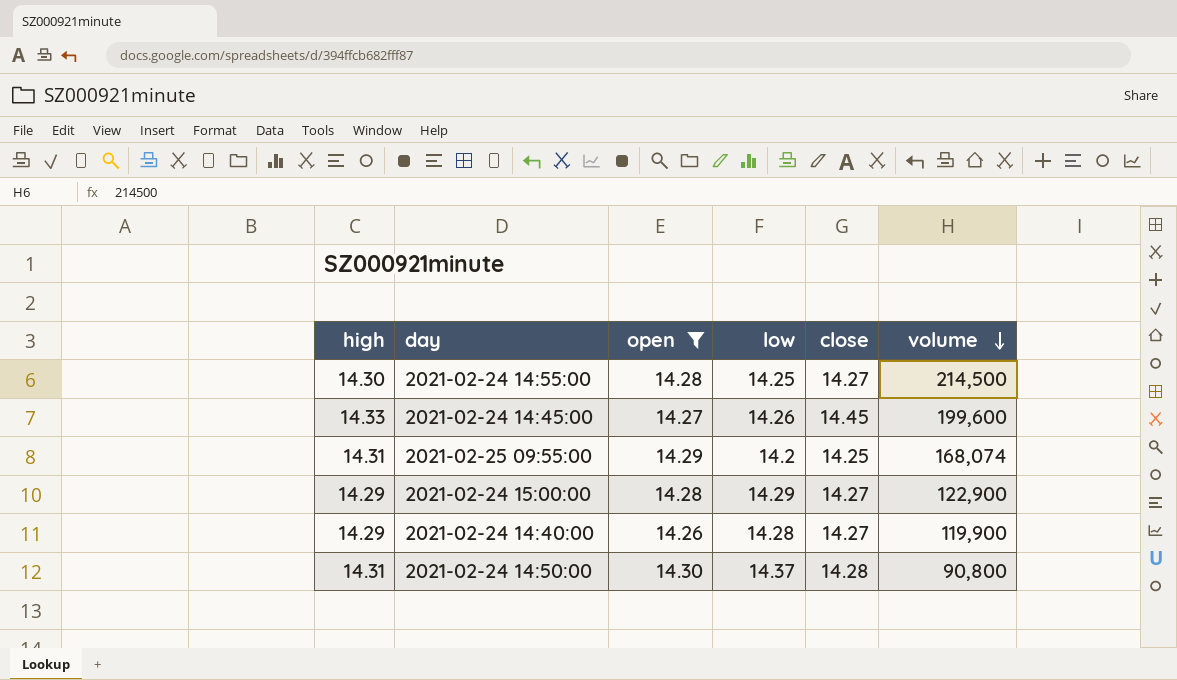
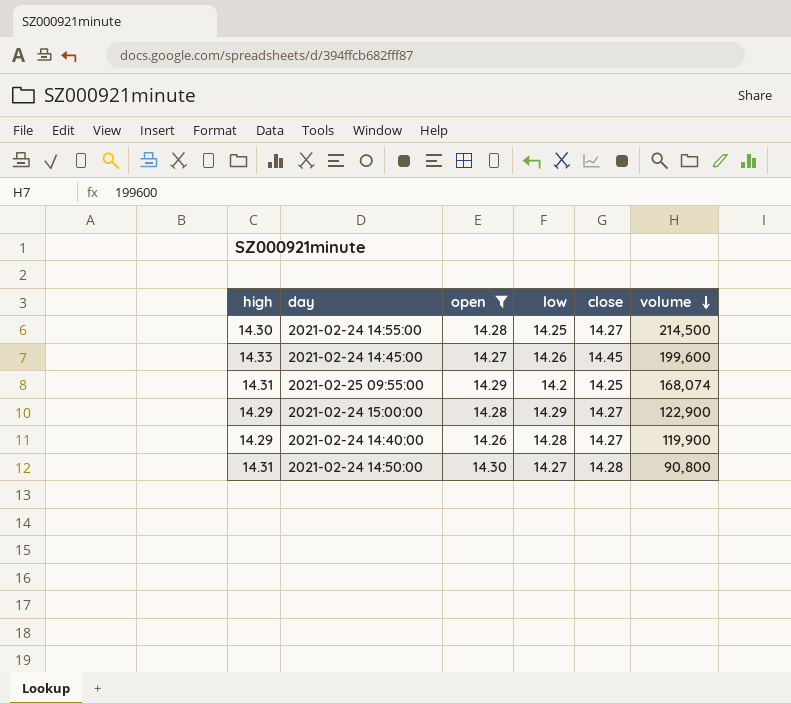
2021-02-24 14:50:00 | low: 14.37 -> 14.27

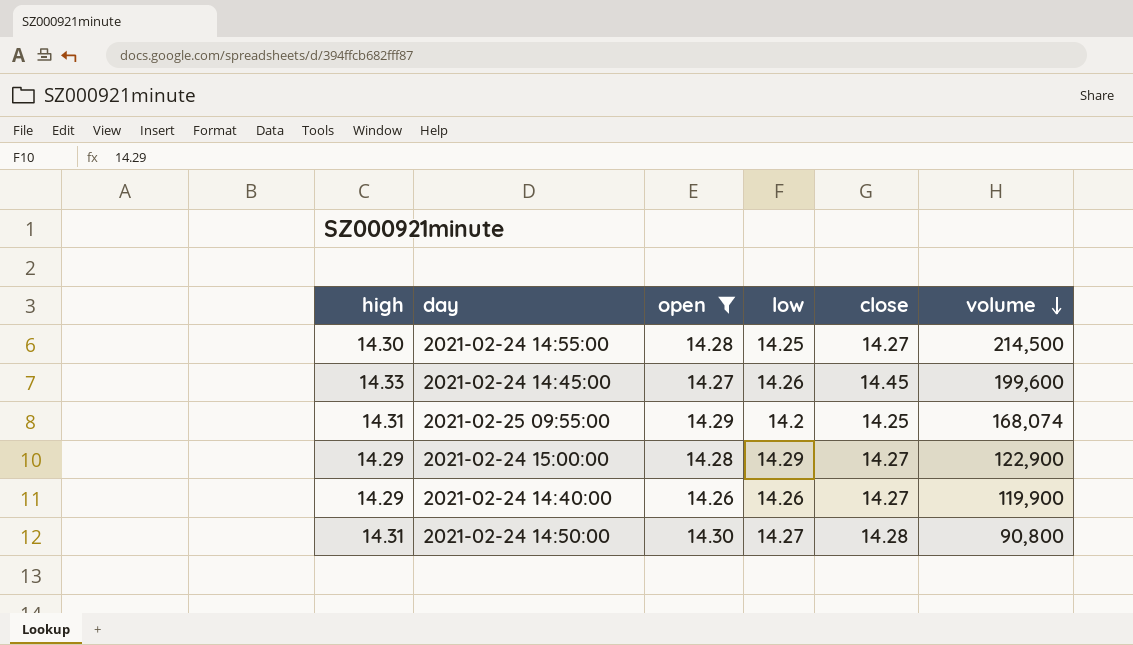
2021-02-24 14:40:00 | low: 14.28 -> 14.26

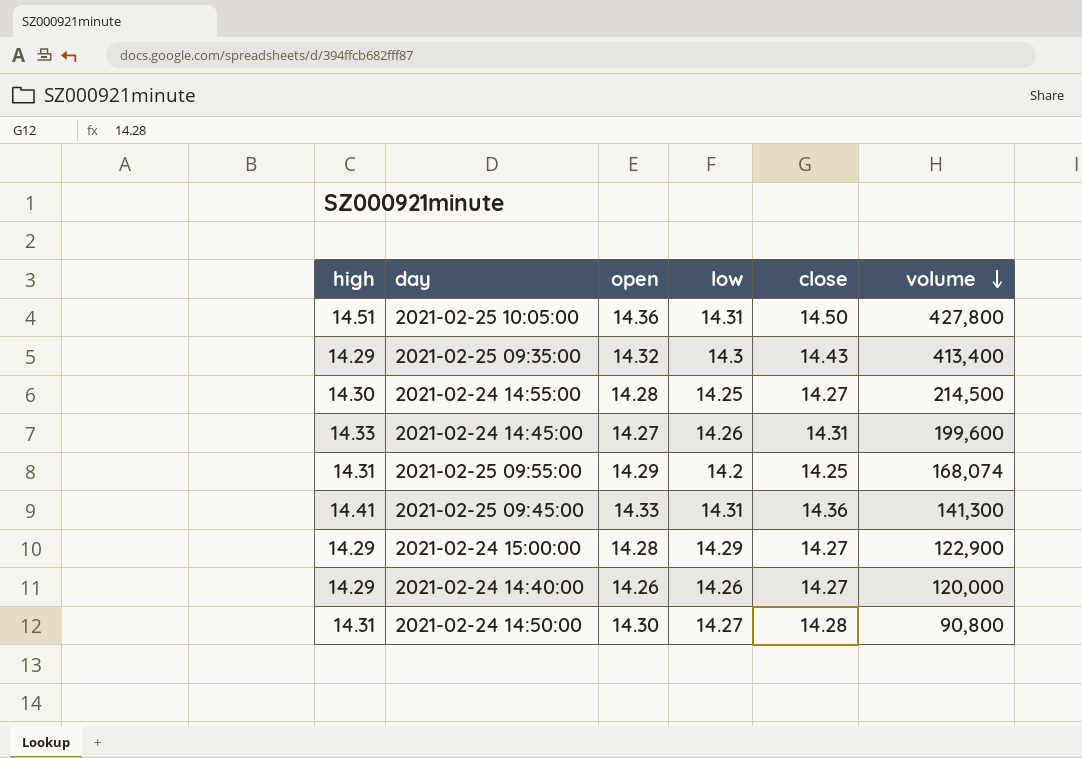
filter: open <= 14.30 -> none
2021-02-24 14:45:00 | close: 14.45 -> 14.31
2021-02-24 14:40:00 | volume: 119,900 -> 120,000

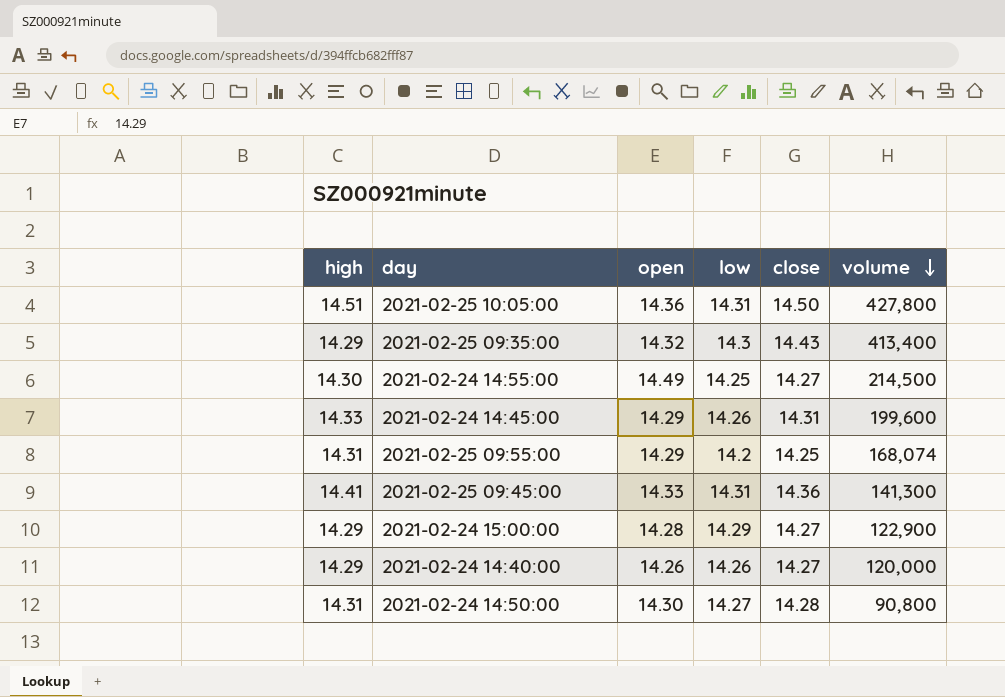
2021-02-24 14:55:00 | open: 14.28 -> 14.49
2021-02-24 14:45:00 | open: 14.27 -> 14.29

